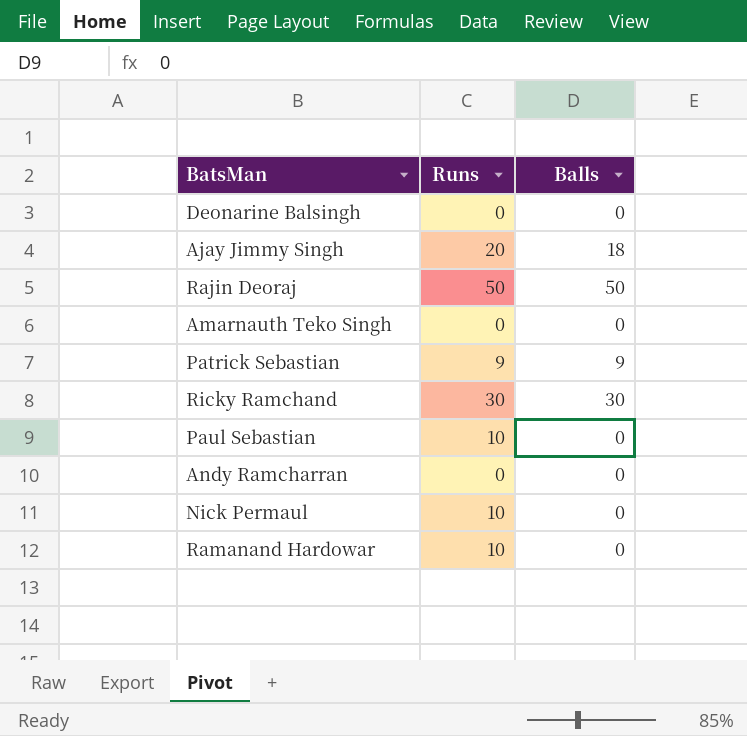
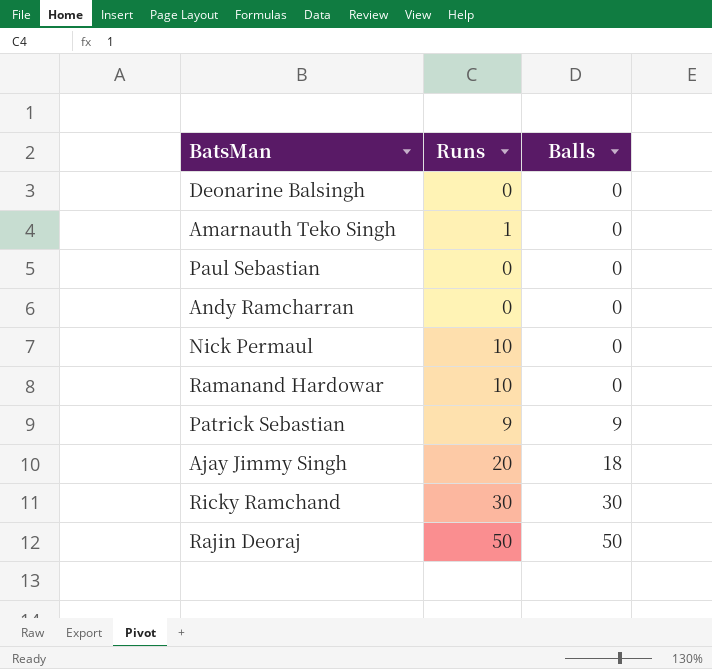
row order: none -> Balls ascending
Amarnauth Teko Singh | Runs: 0 -> 1
Paul Sebastian | Runs: 10 -> 0

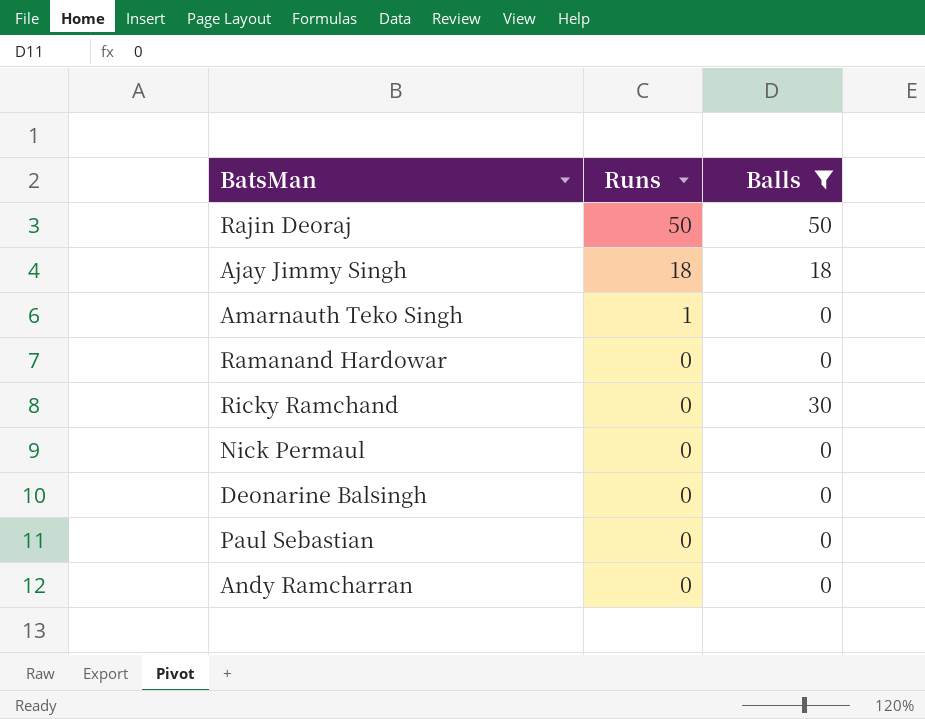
filter: none -> Balls != 9
row order: Balls ascending -> Runs descending
Ajay Jimmy Singh | Runs: 20 -> 18
Ramanand Hardowar | Runs: 10 -> 0
Ricky Ramchand | Runs: 30 -> 0
Nick Permaul | Runs: 10 -> 0

